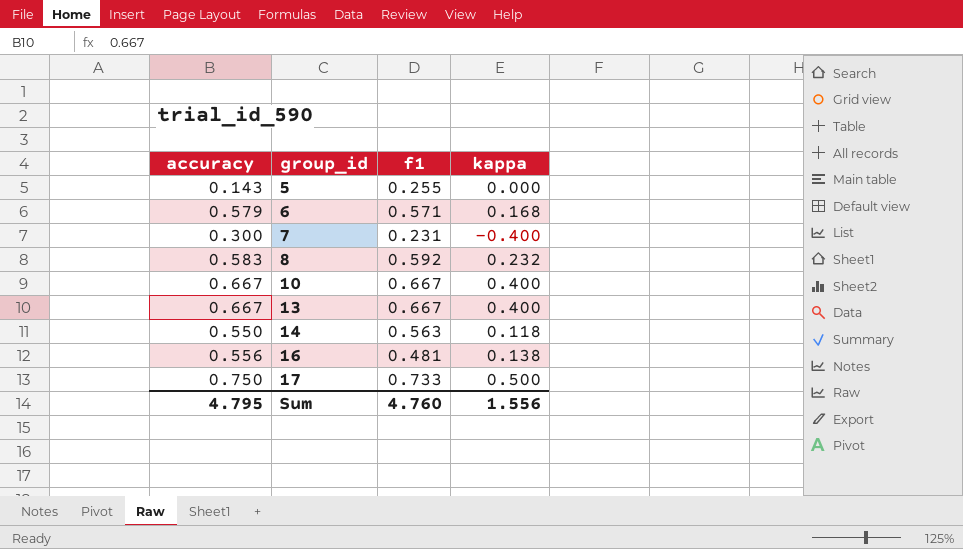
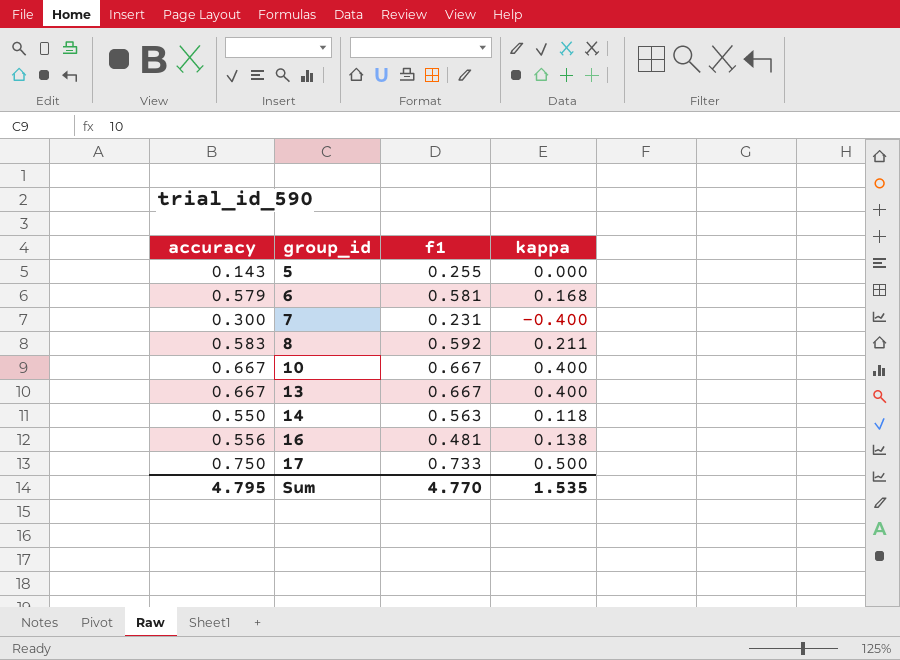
6 | f1: 0.571 -> 0.581
8 | kappa: 0.232 -> 0.211
Sum | f1: 4.760 -> 4.770
Sum | kappa: 1.556 -> 1.535

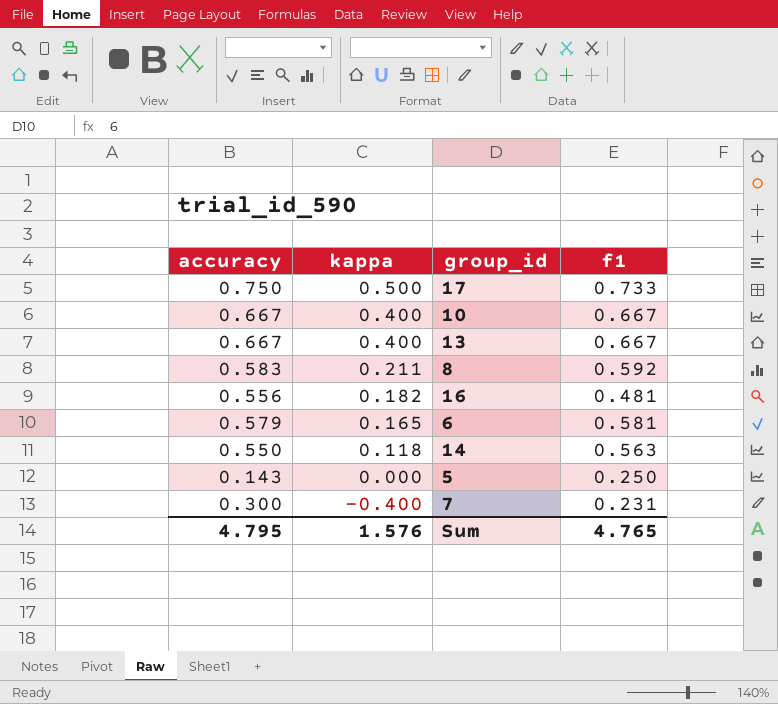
row order: group_id ascending -> kappa descending
column kappa | position: 4 -> 2
16 | kappa: 0.138 -> 0.182
6 | kappa: 0.168 -> 0.165
5 | f1: 0.255 -> 0.250
Sum | kappa: 1.535 -> 1.576
Sum | f1: 4.770 -> 4.765

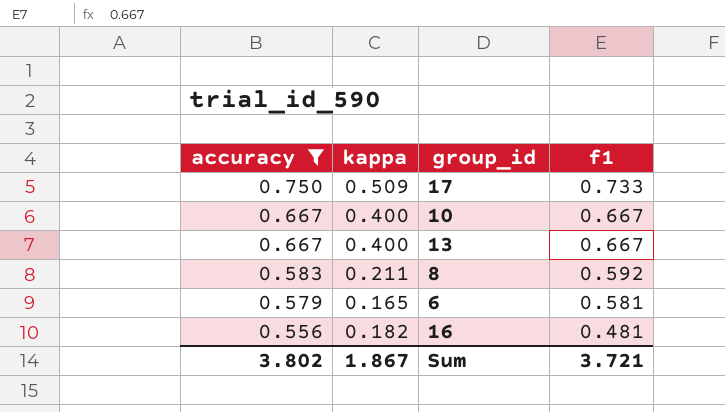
filter: none -> accuracy >= 0.556
row order: kappa descending -> accuracy descending
17 | kappa: 0.500 -> 0.509
Sum | accuracy: 4.795 -> 3.802
Sum | kappa: 1.576 -> 1.867
Sum | f1: 4.765 -> 3.721

